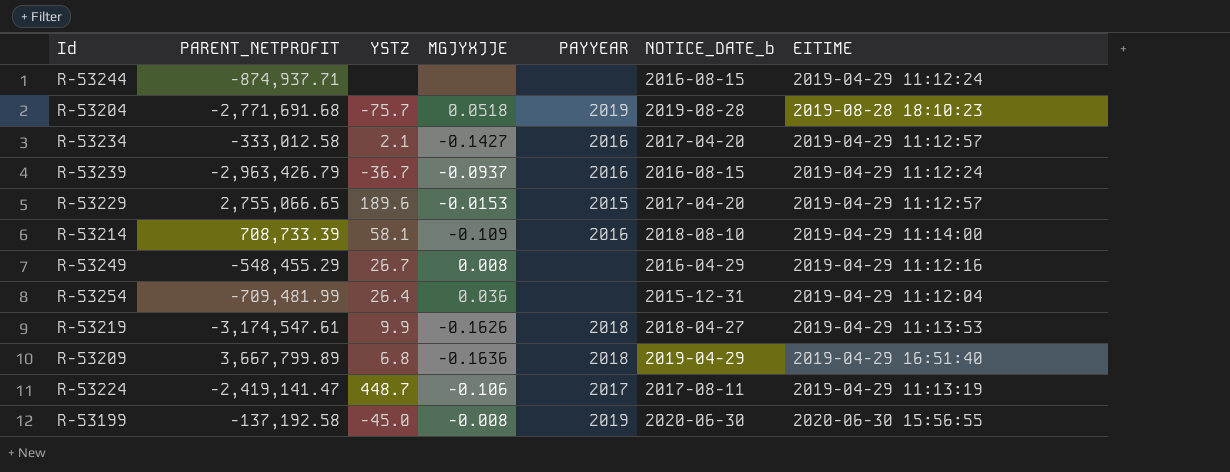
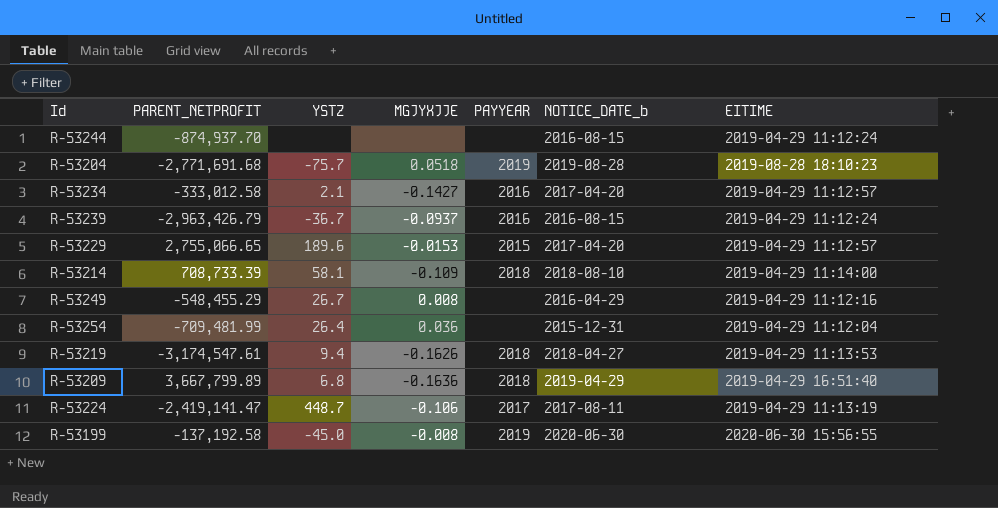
R-53244 | PARENT_NETPROFIT: -874,937.71 -> -874,937.70
R-53214 | PAYYEAR: 2016 -> 2018
R-53219 | YSTZ: 9.9 -> 9.4

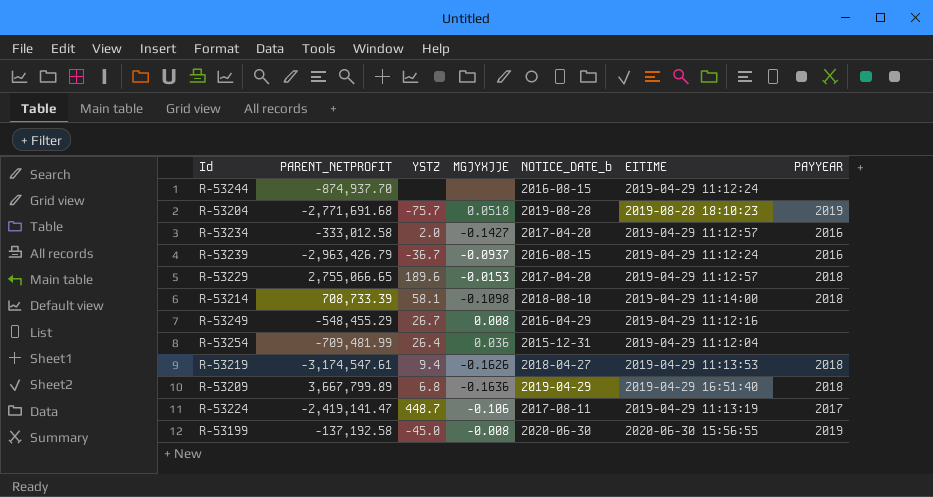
column PAYYEAR | position: 5 -> 7
R-53234 | YSTZ: 2.1 -> 2.0
R-53229 | PAYYEAR: 2015 -> 2018
R-53214 | MGJYXJJE: -0.109 -> -0.1098

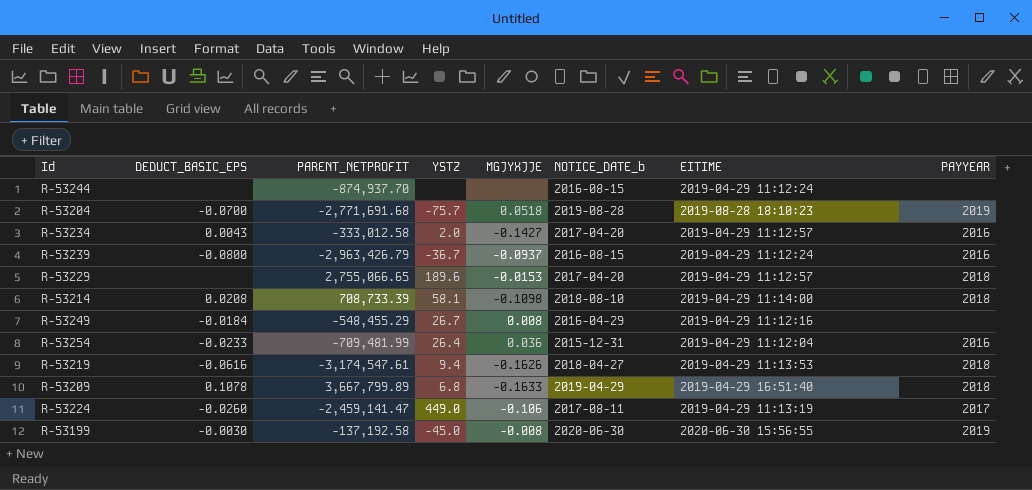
column DEDUCT_BASIC_EPS | position: none -> 2
R-53254 | PAYYEAR: none -> 2016
R-53209 | MGJYXJJE: -0.1636 -> -0.1633
R-53224 | PARENT_NETPROFIT: -2,419,141.47 -> -2,459,141.47
R-53224 | YSTZ: 448.7 -> 449.0

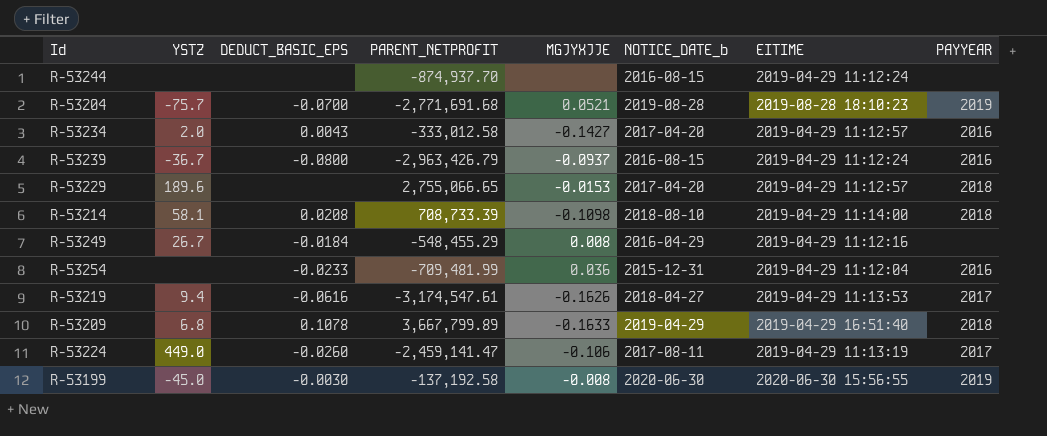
column YSTZ | position: 4 -> 2
R-53204 | MGJYXJJE: 0.0518 -> 0.0521
R-53254 | YSTZ: 26.4 -> none
R-53219 | PAYYEAR: 2018 -> 2017

